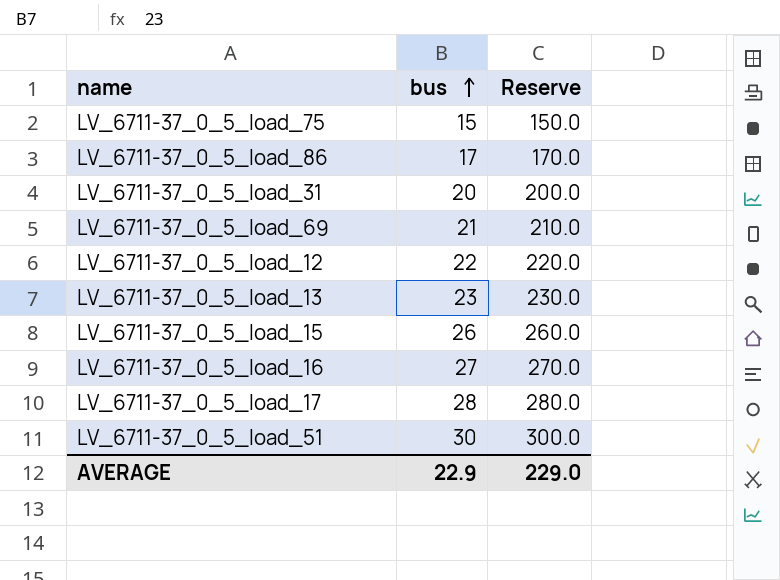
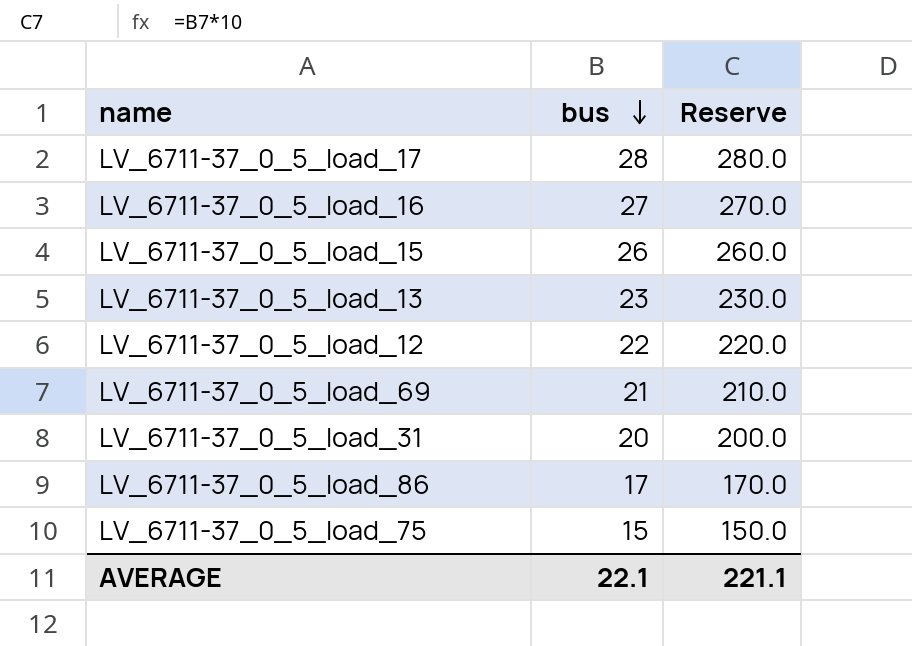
row order: bus ascending -> bus descending
row LV_6711-37_0_5_load_51: 30 | 300.0 -> none
AVERAGE | bus: 22.9 -> 22.1
AVERAGE | Reserve: 229.0 -> 221.1

